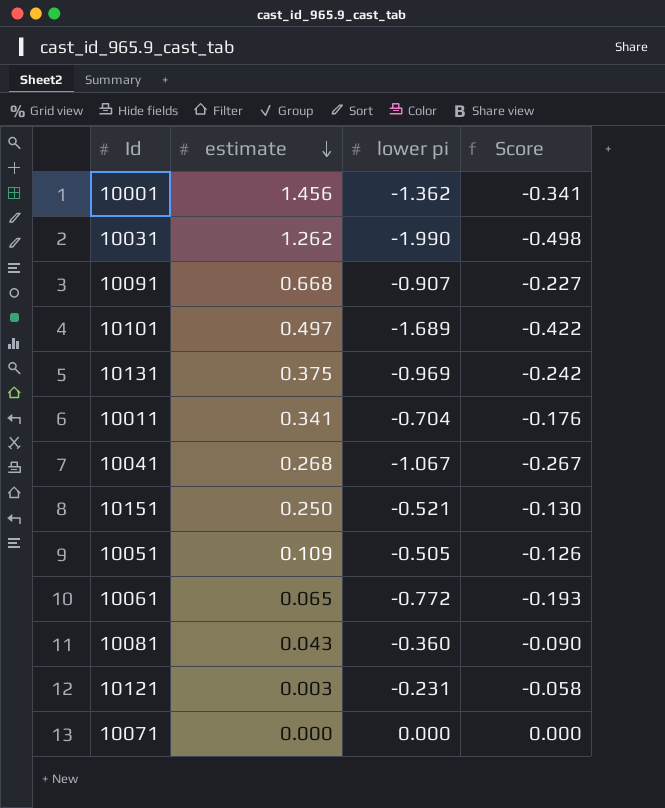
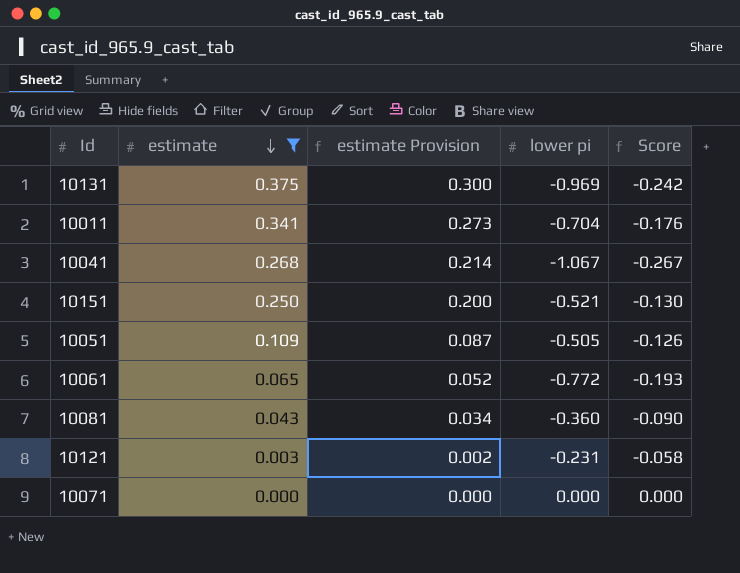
filter: none -> estimate <= 0.375
column estimate Provision | formula: none -> [estimate] * 0.8

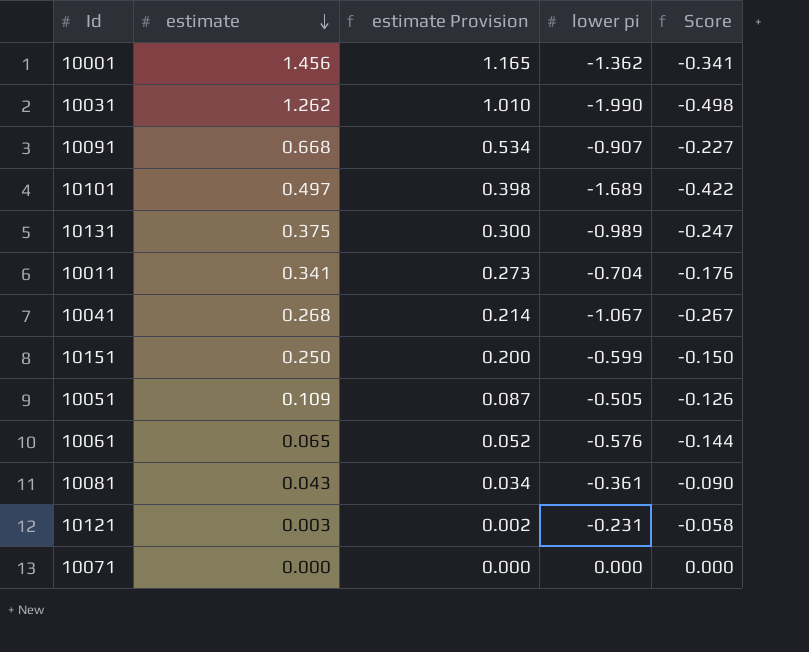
filter: estimate <= 0.375 -> none
10131 | lower pi: -0.969 -> -0.989
10131 | Score: -0.242 -> -0.247
10151 | lower pi: -0.521 -> -0.599
10151 | Score: -0.130 -> -0.150
10061 | lower pi: -0.772 -> -0.576
10061 | Score: -0.193 -> -0.144
10081 | lower pi: -0.360 -> -0.361

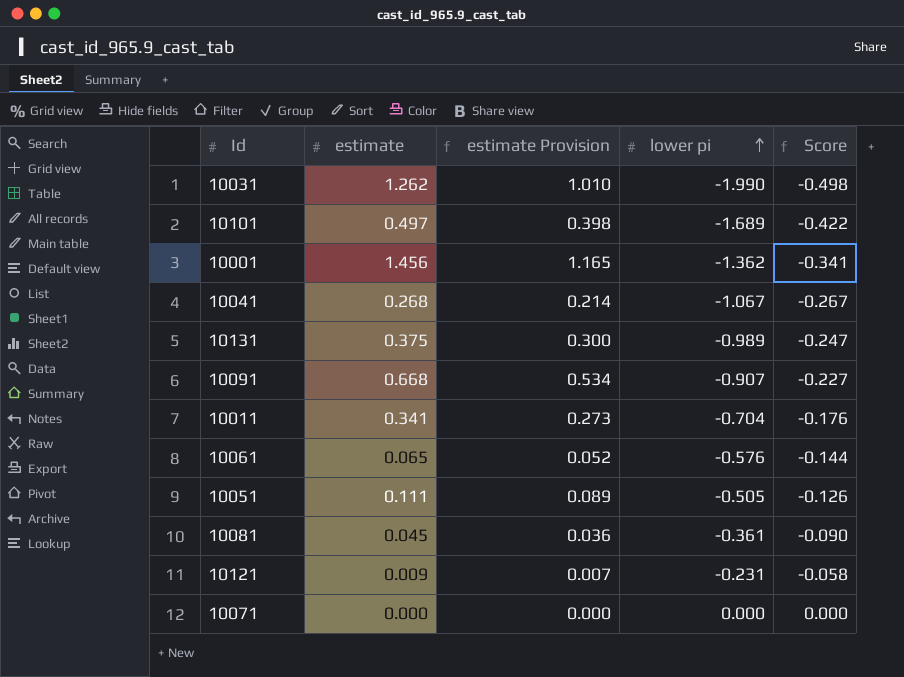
row order: estimate descending -> lower pi ascending
row 10151: 0.250 | 0.200 | -0.599 | -0.150 -> none
10051 | estimate: 0.109 -> 0.111
10051 | estimate Provision: 0.087 -> 0.089
10081 | estimate: 0.043 -> 0.045
10081 | estimate Provision: 0.034 -> 0.036
10121 | estimate: 0.003 -> 0.009
10121 | estimate Provision: 0.002 -> 0.007

